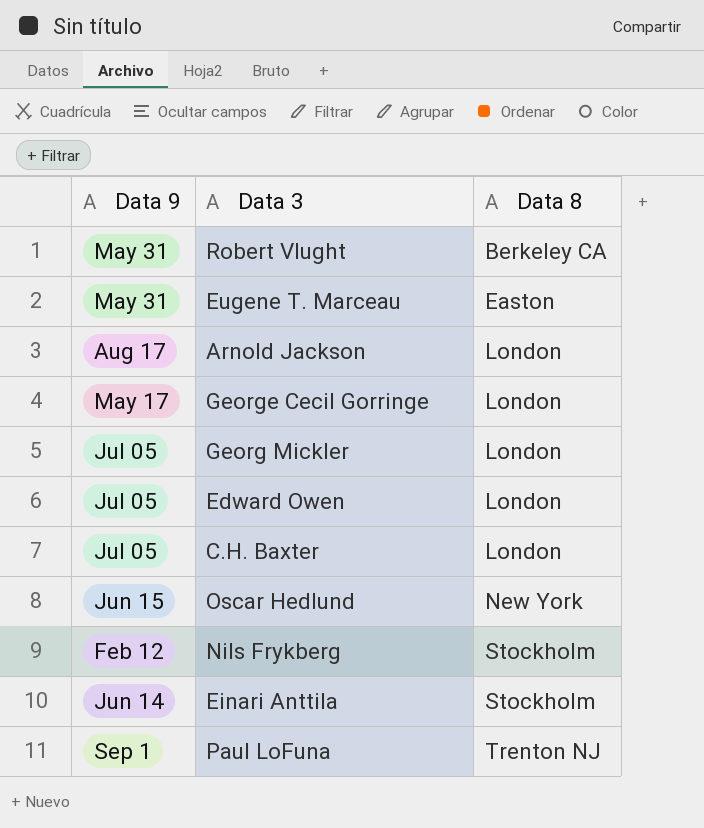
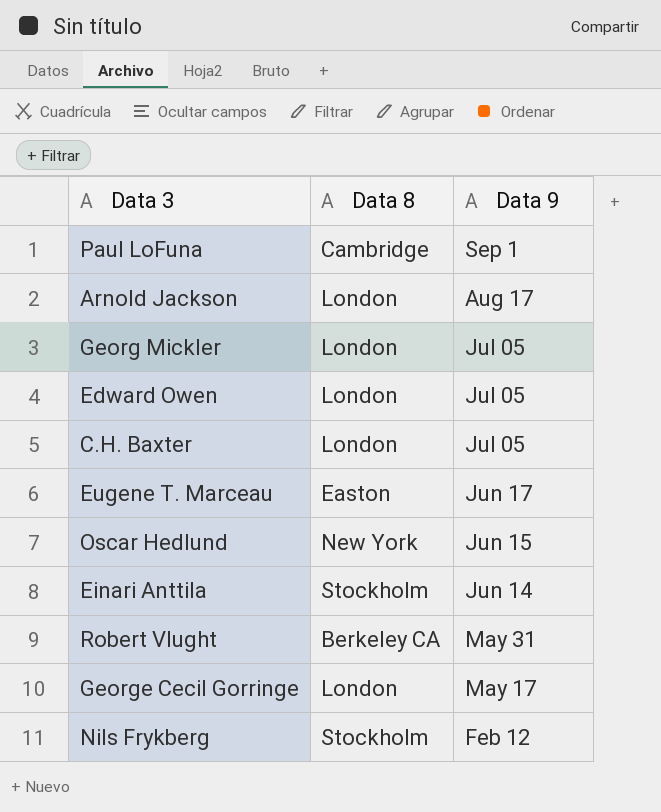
row order: Data 8 ascending -> Data 9 descending
column Data 9 | position: 1 -> 3
Paul LoFuna | Data 8: Trenton NJ -> Cambridge
Eugene T. Marceau | Data 9: May 31 -> Jun 17

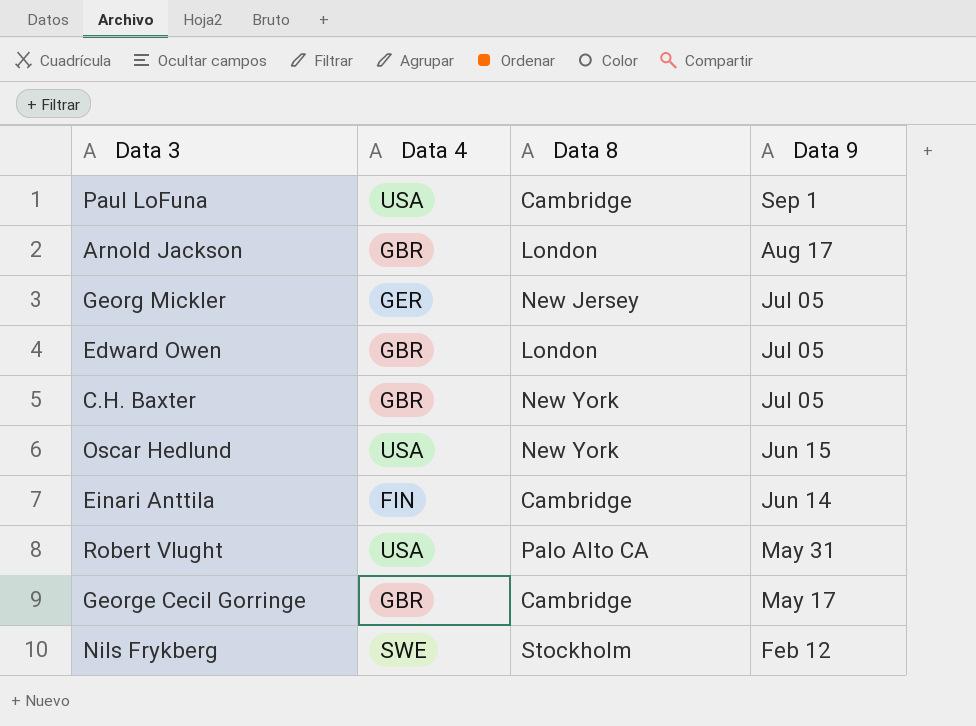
column Data 4 | position: none -> 2
row Eugene T. Marceau: Easton | Jun 17 -> none
Georg Mickler | Data 8: London -> New Jersey
C.H. Baxter | Data 8: London -> New York
Einari Anttila | Data 8: Stockholm -> Cambridge
Robert Vlught | Data 8: Berkeley CA -> Palo Alto CA
George Cecil Gorringe | Data 8: London -> Cambridge

